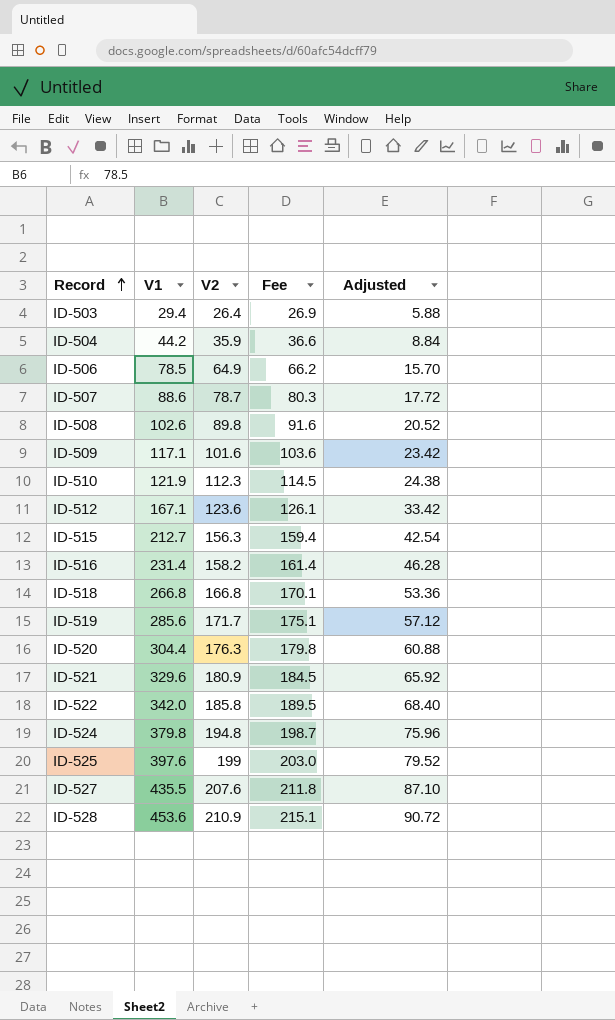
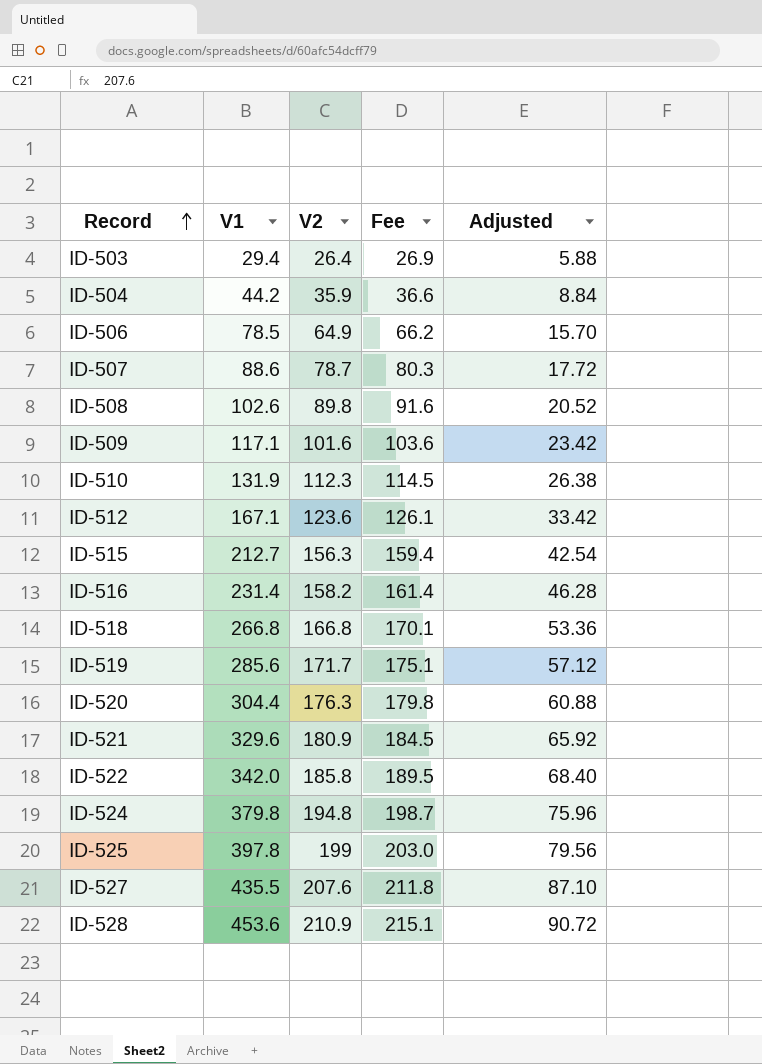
ID-510 | V1: 121.9 -> 131.9
ID-510 | Adjusted: 24.38 -> 26.38
ID-525 | V1: 397.6 -> 397.8
ID-525 | Adjusted: 79.52 -> 79.56

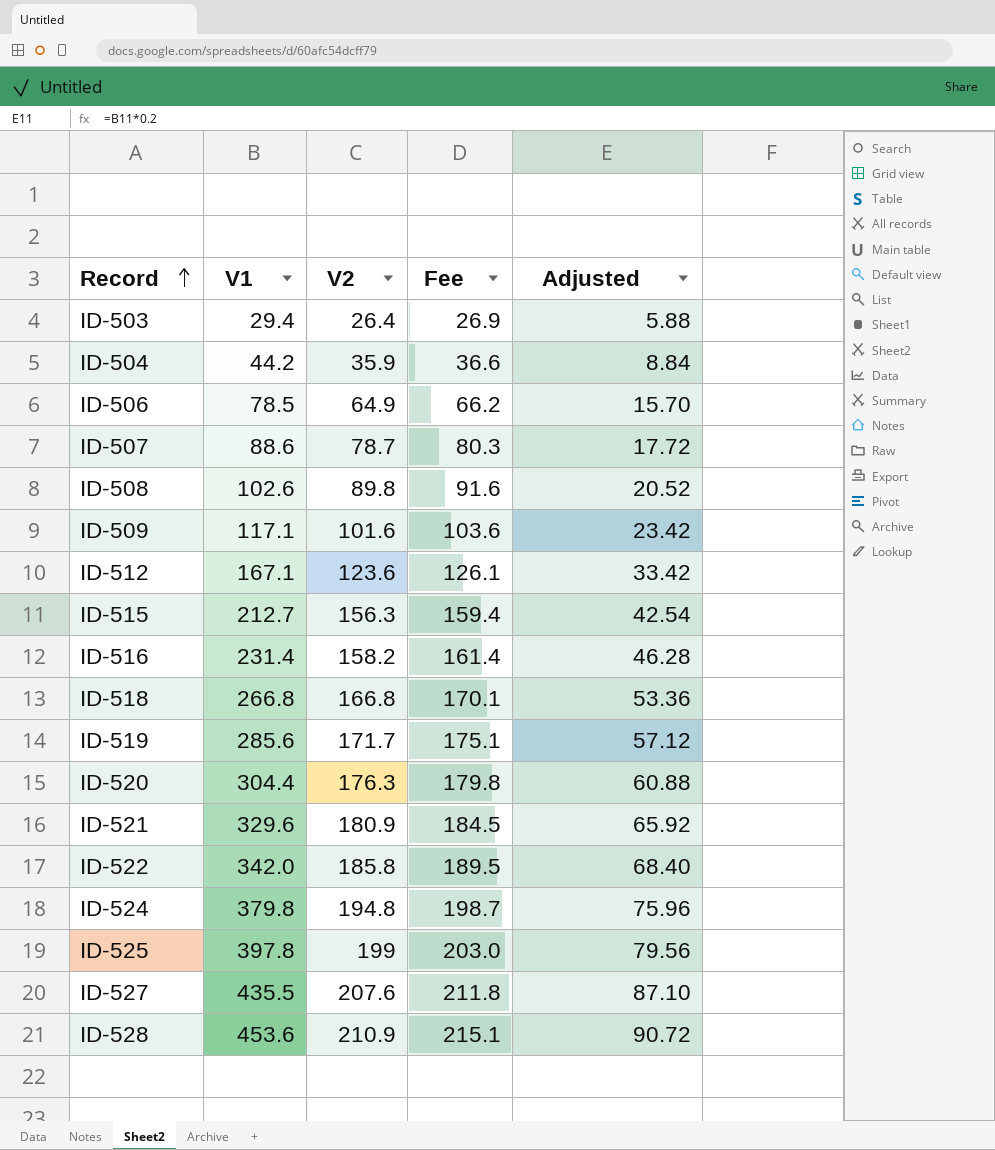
row ID-510: 131.9 | 112.3 | 114.5 | 26.38 -> none

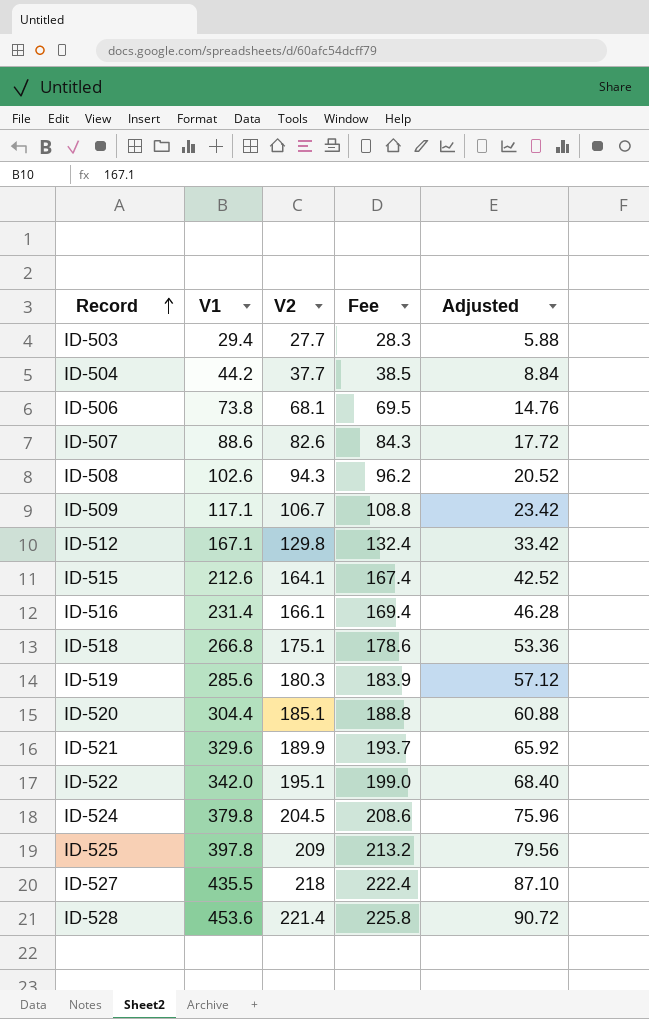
ID-503 | V2: 26.4 -> 27.7
ID-503 | Fee: 26.9 -> 28.3
ID-504 | V2: 35.9 -> 37.7
ID-504 | Fee: 36.6 -> 38.5
ID-506 | V1: 78.5 -> 73.8
ID-506 | V2: 64.9 -> 68.1
ID-506 | Fee: 66.2 -> 69.5
ID-506 | Adjusted: 15.70 -> 14.76
ID-507 | V2: 78.7 -> 82.6
ID-507 | Fee: 80.3 -> 84.3
ID-508 | V2: 89.8 -> 94.3
ID-508 | Fee: 91.6 -> 96.2
ID-509 | V2: 101.6 -> 106.7
ID-509 | Fee: 103.6 -> 108.8
ID-512 | V2: 123.6 -> 129.8
ID-512 | Fee: 126.1 -> 132.4
ID-515 | V1: 212.7 -> 212.6
ID-515 | V2: 156.3 -> 164.1
ID-515 | Fee: 159.4 -> 167.4
ID-515 | Adjusted: 42.54 -> 42.52
ID-516 | V2: 158.2 -> 166.1
ID-516 | Fee: 161.4 -> 169.4
ID-518 | V2: 166.8 -> 175.1
ID-518 | Fee: 170.1 -> 178.6
ID-519 | V2: 171.7 -> 180.3
ID-519 | Fee: 175.1 -> 183.9
ID-520 | V2: 176.3 -> 185.1
ID-520 | Fee: 179.8 -> 188.8
ID-521 | V2: 180.9 -> 189.9
ID-521 | Fee: 184.5 -> 193.7
ID-522 | V2: 185.8 -> 195.1
ID-522 | Fee: 189.5 -> 199.0
ID-524 | V2: 194.8 -> 204.5
ID-524 | Fee: 198.7 -> 208.6
ID-525 | V2: 199 -> 209
ID-525 | Fee: 203.0 -> 213.2
ID-527 | V2: 207.6 -> 218
ID-527 | Fee: 211.8 -> 222.4
ID-528 | V2: 210.9 -> 221.4
ID-528 | Fee: 215.1 -> 225.8

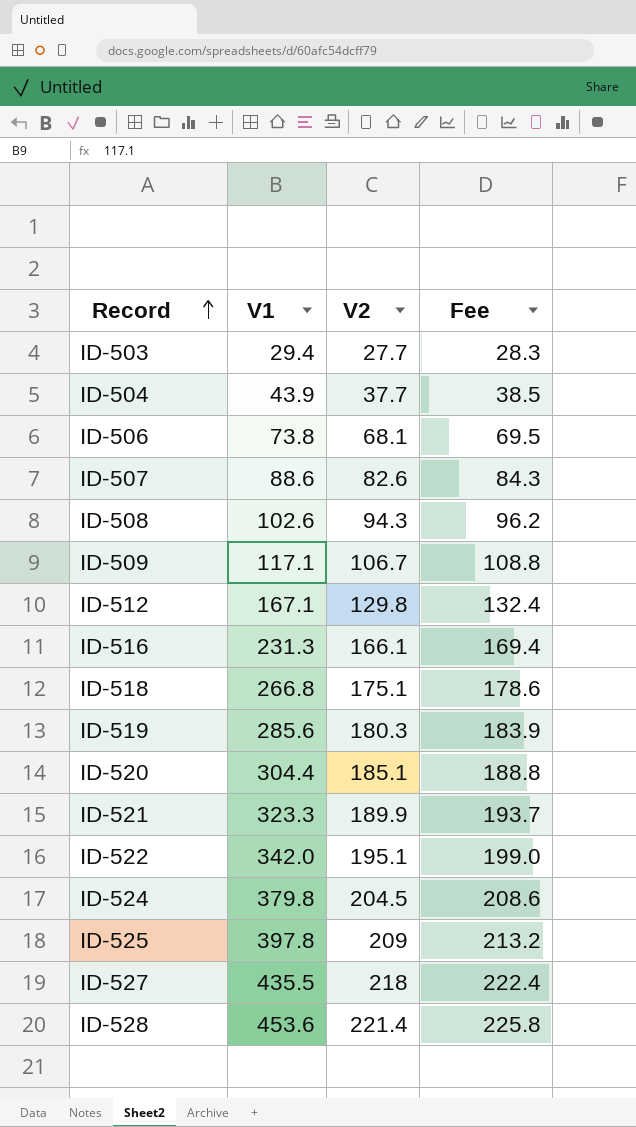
column Adjusted | formula: [V1] * 0.2 -> none
row ID-515: 212.6 | 164.1 | 167.4 | 42.52 -> none
ID-504 | V1: 44.2 -> 43.9
ID-516 | V1: 231.4 -> 231.3
ID-521 | V1: 329.6 -> 323.3

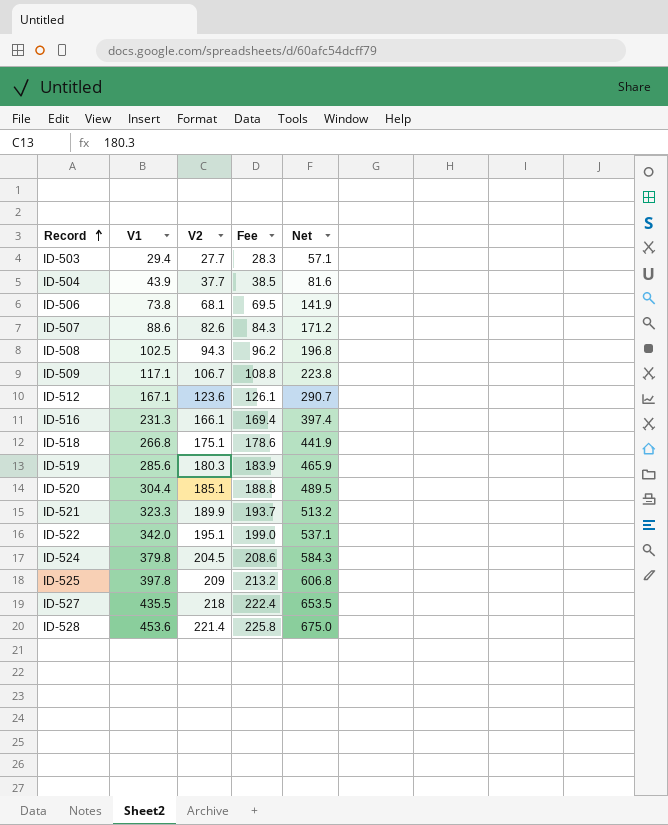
column Net | formula: none -> [V1] + [V2]
ID-508 | V1: 102.6 -> 102.5
ID-512 | V2: 129.8 -> 123.6
ID-512 | Fee: 132.4 -> 126.1

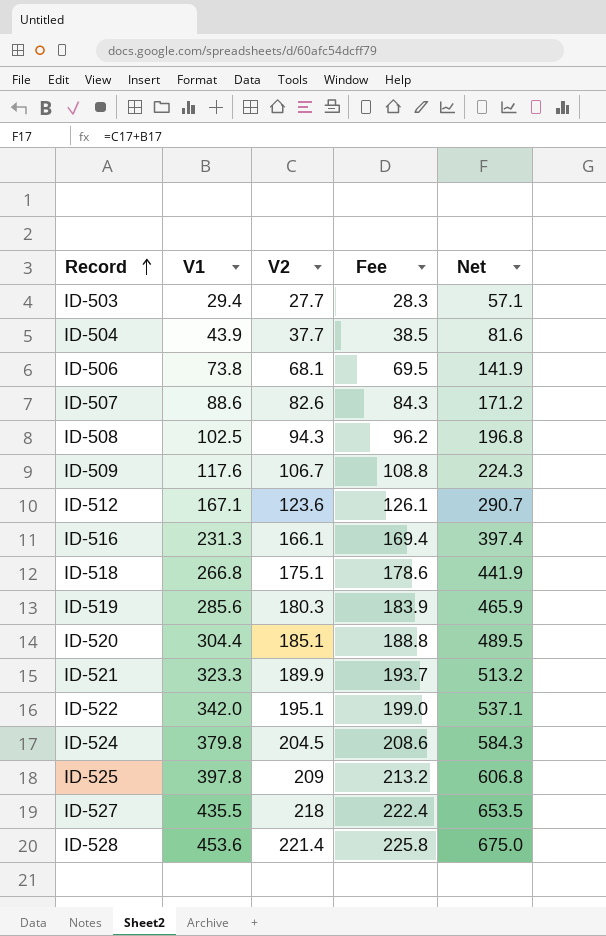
ID-509 | V1: 117.1 -> 117.6
ID-509 | Net: 223.8 -> 224.3

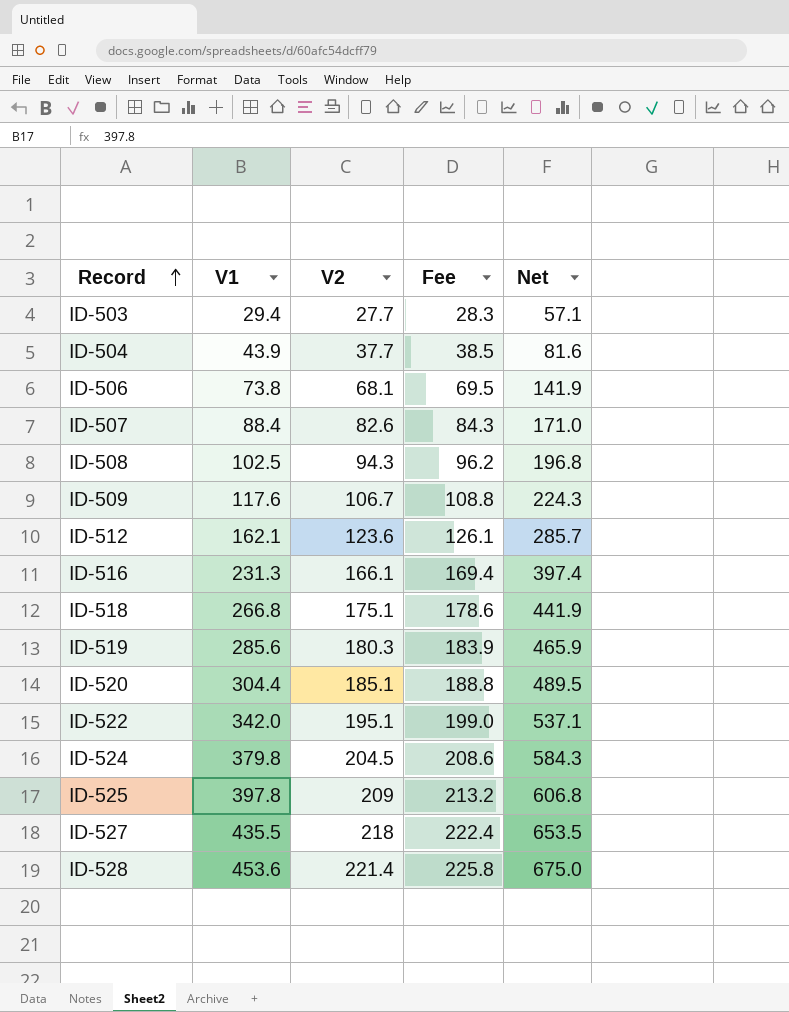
row ID-521: 323.3 | 189.9 | 193.7 | 513.2 -> none
ID-507 | V1: 88.6 -> 88.4
ID-507 | Net: 171.2 -> 171.0
ID-512 | V1: 167.1 -> 162.1
ID-512 | Net: 290.7 -> 285.7

